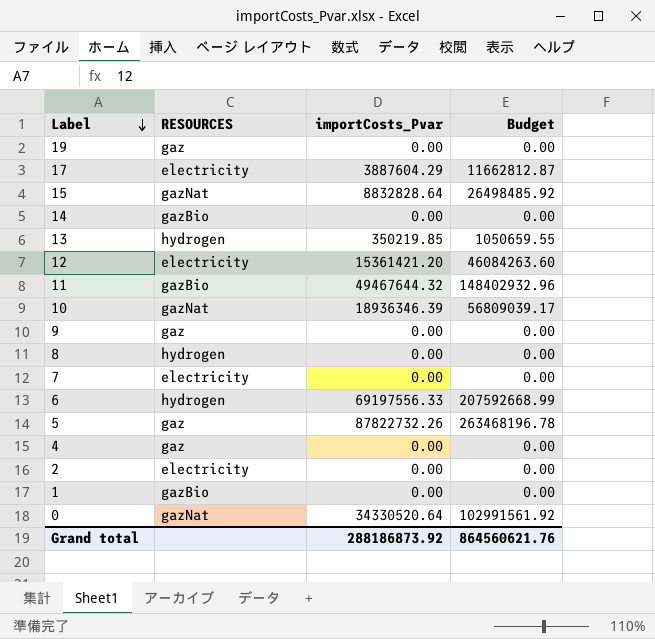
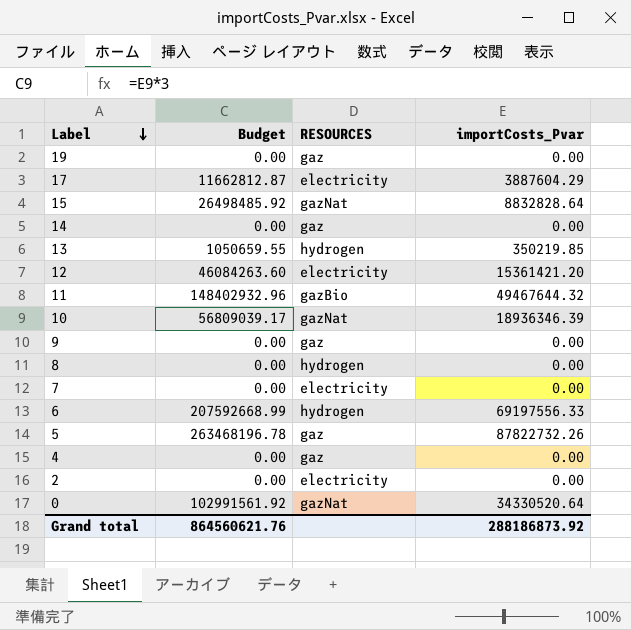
column Budget | position: 4 -> 2
row 1: gazBio | 0.00 | 0.00 -> none
14 | RESOURCES: gazBio -> gaz

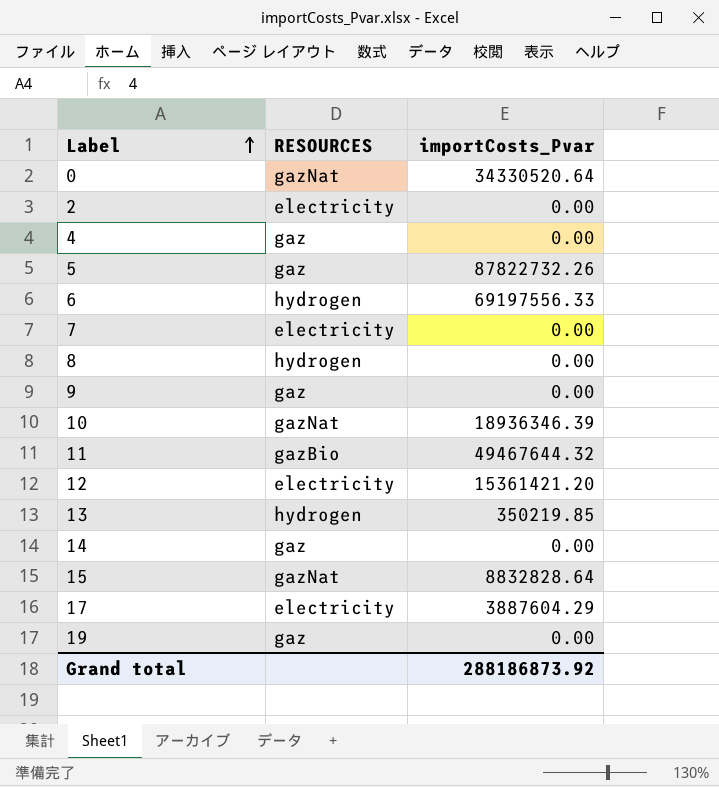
row order: Label descending -> Label ascending
column Budget | formula: [importCosts_Pvar] * 3 -> none

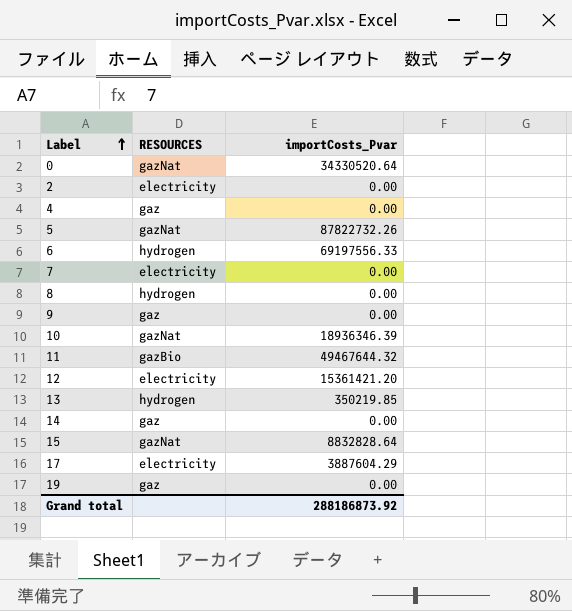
5 | RESOURCES: gaz -> gazNat

